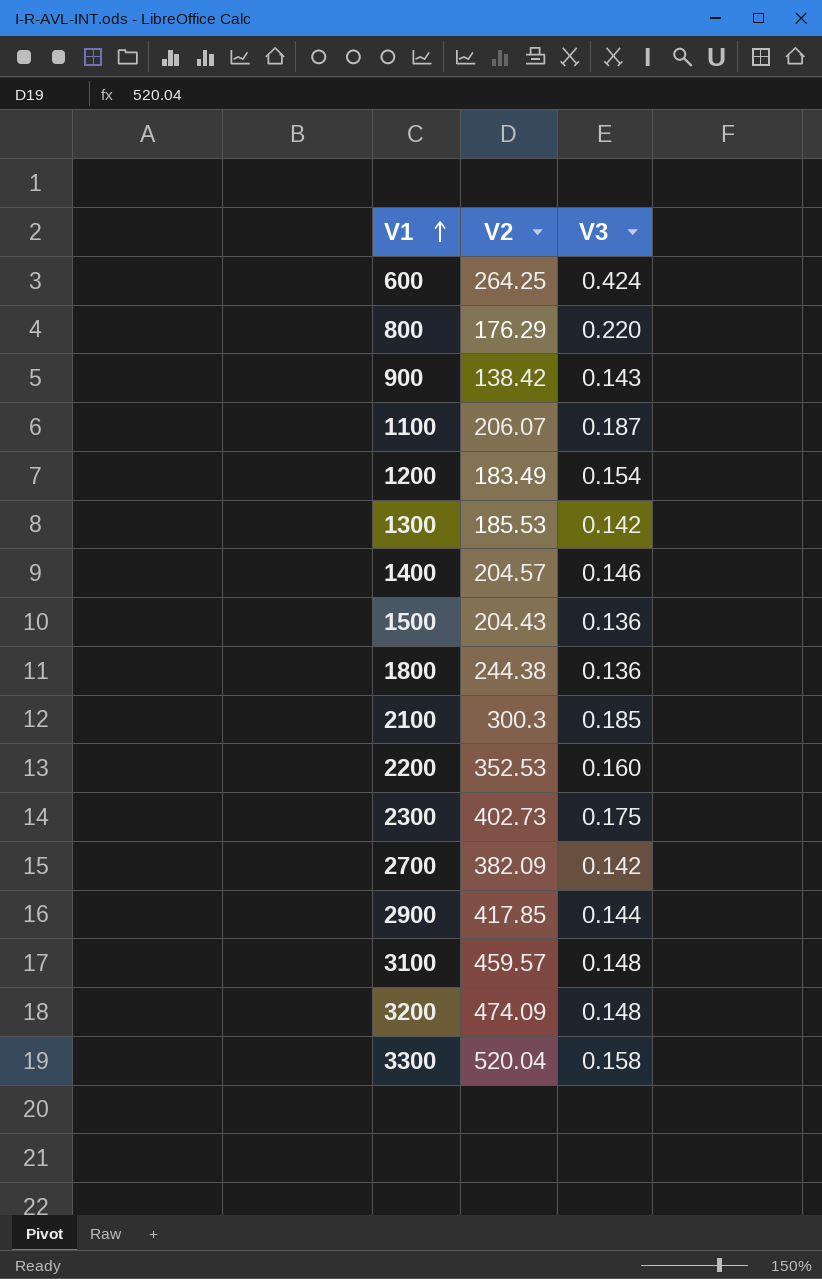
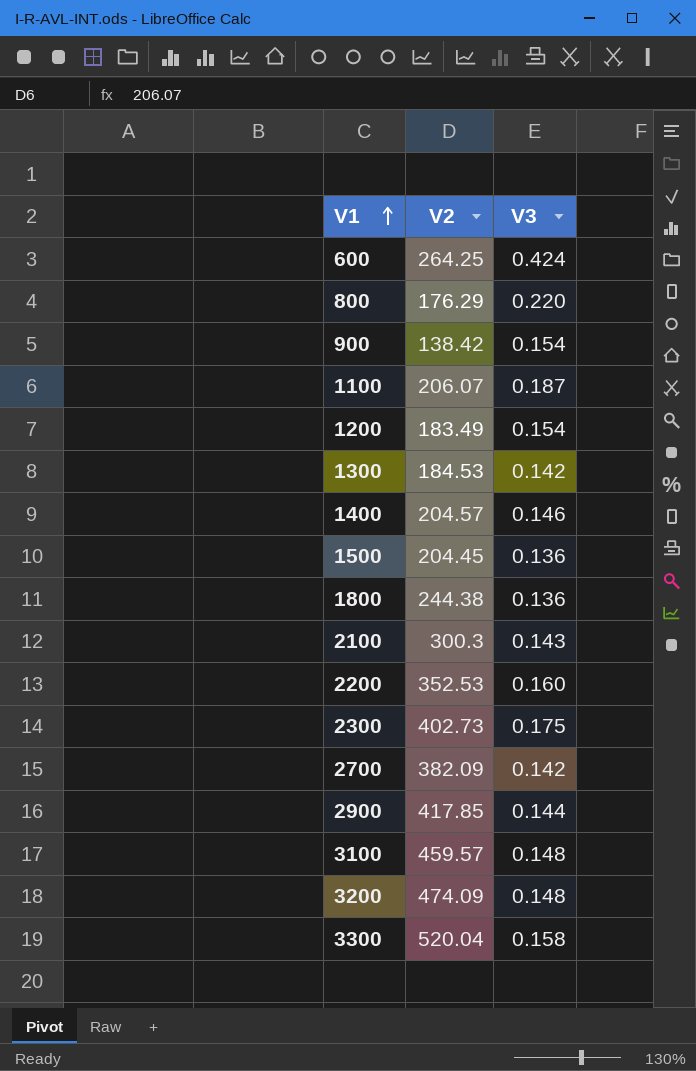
900 | V3: 0.143 -> 0.154
1300 | V2: 185.53 -> 184.53
1500 | V2: 204.43 -> 204.45
2100 | V3: 0.185 -> 0.143

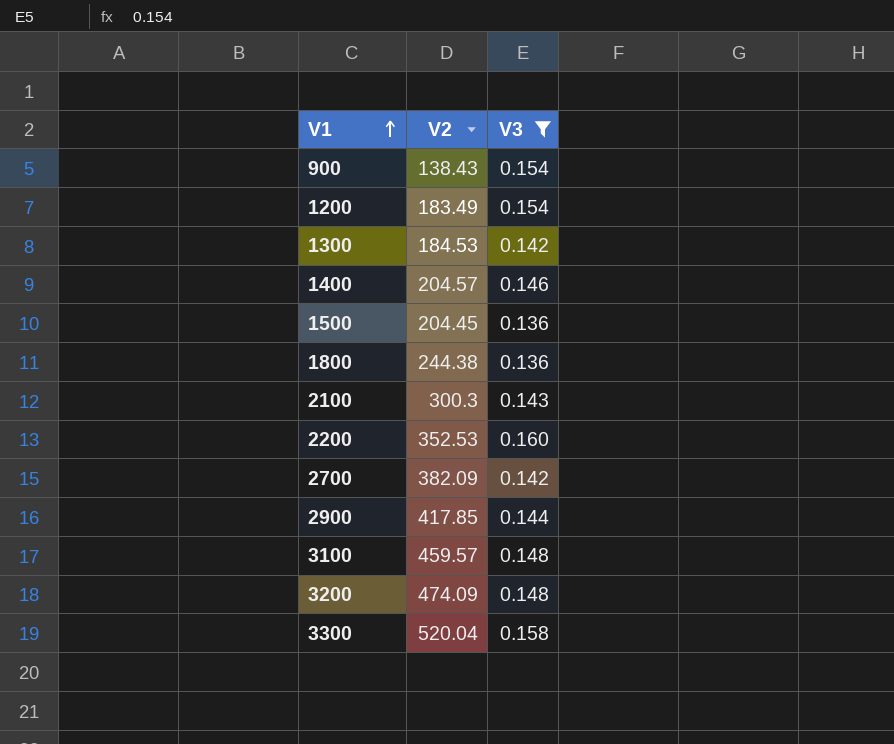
filter: none -> V3 <= 0.160
900 | V2: 138.42 -> 138.43

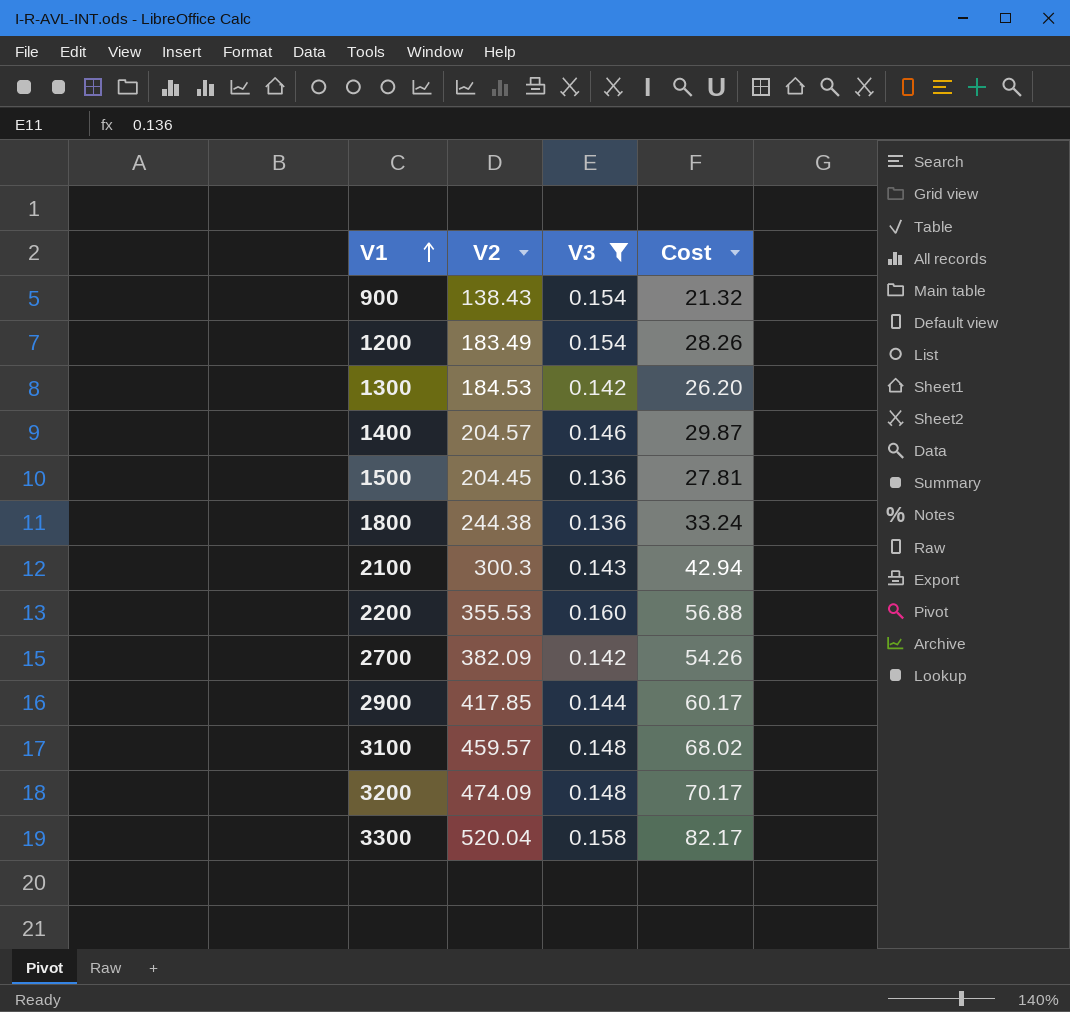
column Cost | formula: none -> [V2] * [V3]
2200 | V2: 352.53 -> 355.53

